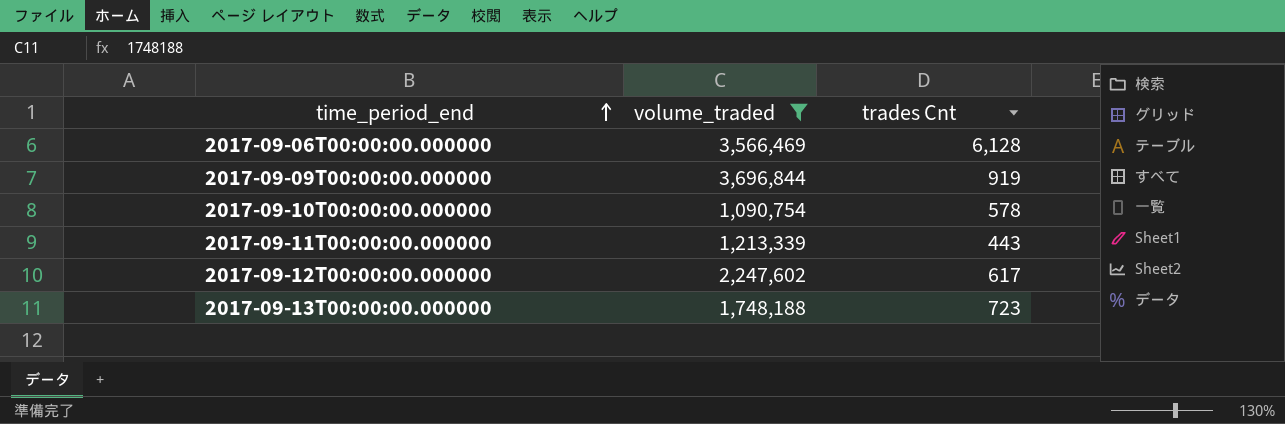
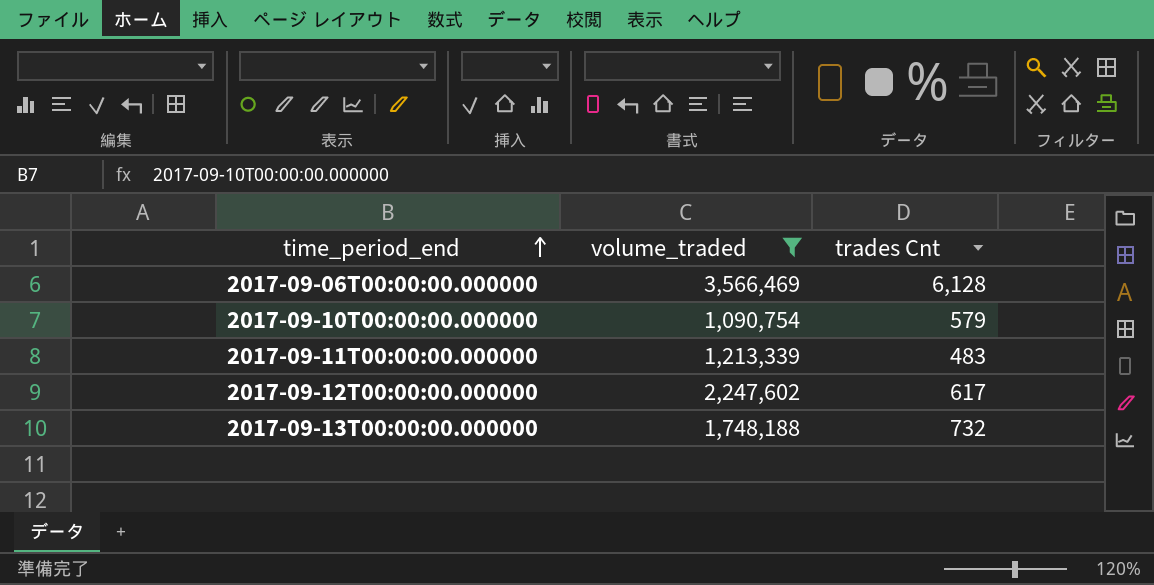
row 2017-09-09T00:00:00.000000: 3,696,844 | 919 -> none
2017-09-10T00:00:00.000000 | trades Cnt: 578 -> 579
2017-09-11T00:00:00.000000 | trades Cnt: 443 -> 483
2017-09-13T00:00:00.000000 | trades Cnt: 723 -> 732

